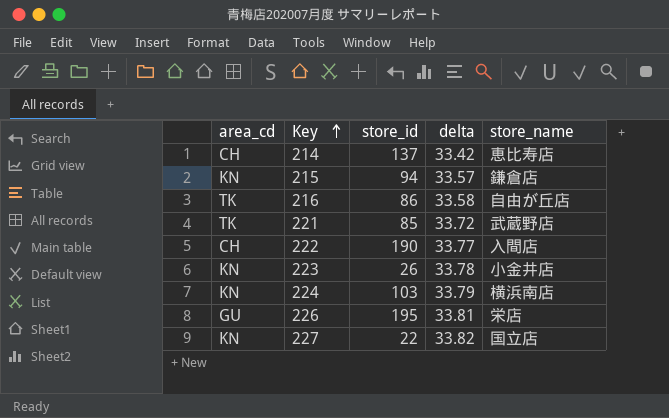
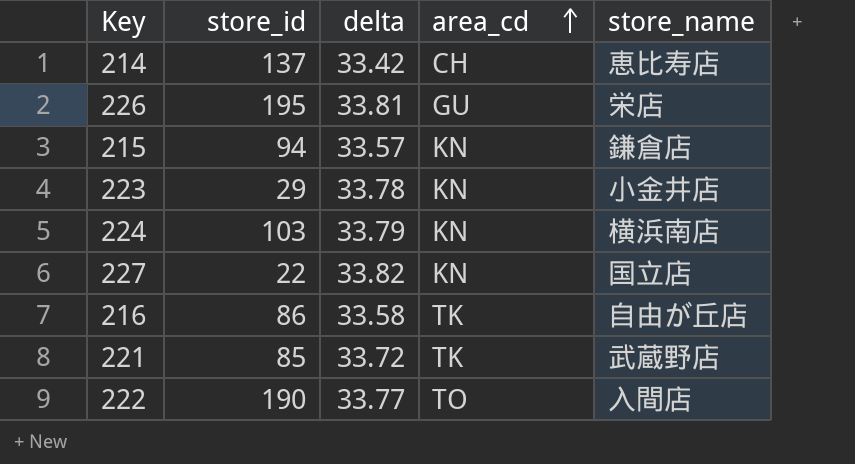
row order: Key ascending -> area_cd ascending
column area_cd | position: 1 -> 4
223 | store_id: 26 -> 29
222 | area_cd: CH -> TO

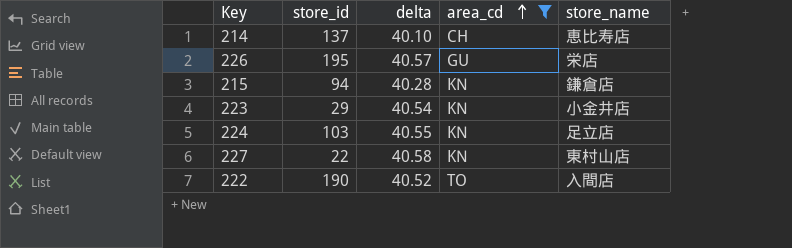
filter: none -> area_cd != TK
214 | delta: 33.42 -> 40.10
226 | delta: 33.81 -> 40.57
215 | delta: 33.57 -> 40.28
223 | delta: 33.78 -> 40.54
224 | delta: 33.79 -> 40.55
224 | store_name: 横浜南店 -> 足立店
227 | delta: 33.82 -> 40.58
227 | store_name: 国立店 -> 東村山店
222 | delta: 33.77 -> 40.52

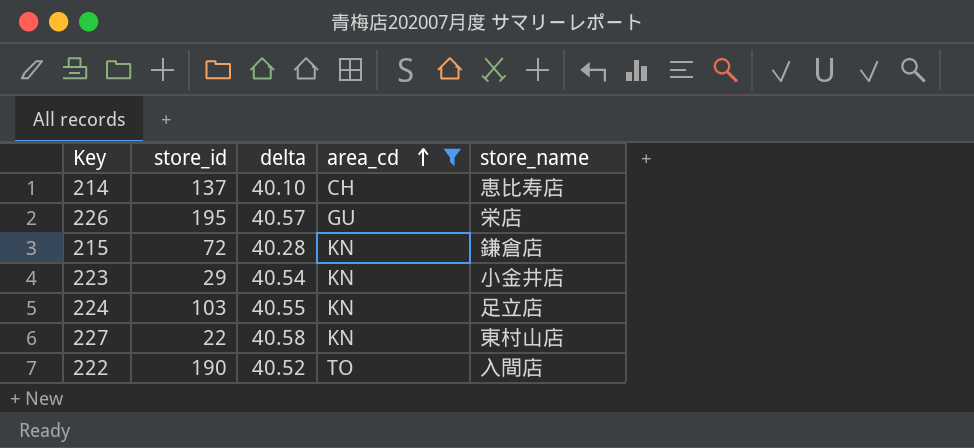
215 | store_id: 94 -> 72

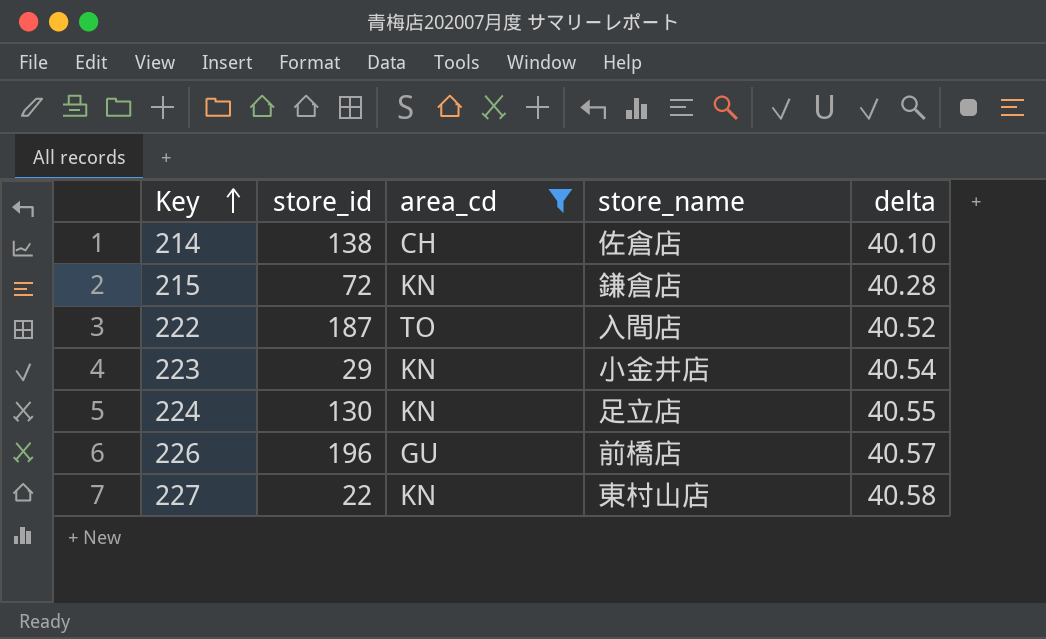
row order: area_cd ascending -> Key ascending
column delta | position: 3 -> 5
214 | store_id: 137 -> 138
214 | store_name: 恵比寿店 -> 佐倉店
222 | store_id: 190 -> 187
224 | store_id: 103 -> 130
226 | store_id: 195 -> 196
226 | store_name: 栄店 -> 前橋店

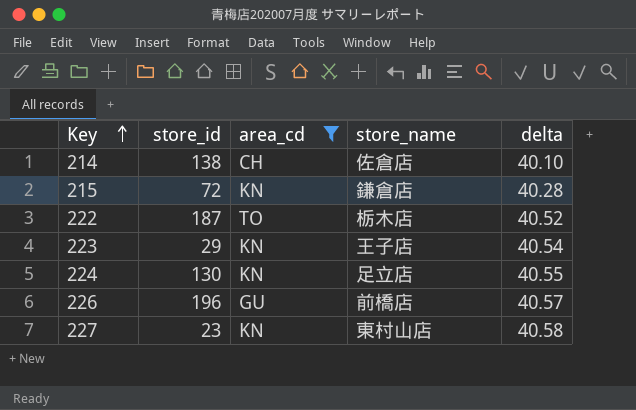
222 | store_name: 入間店 -> 栃木店
223 | store_name: 小金井店 -> 王子店
227 | store_id: 22 -> 23

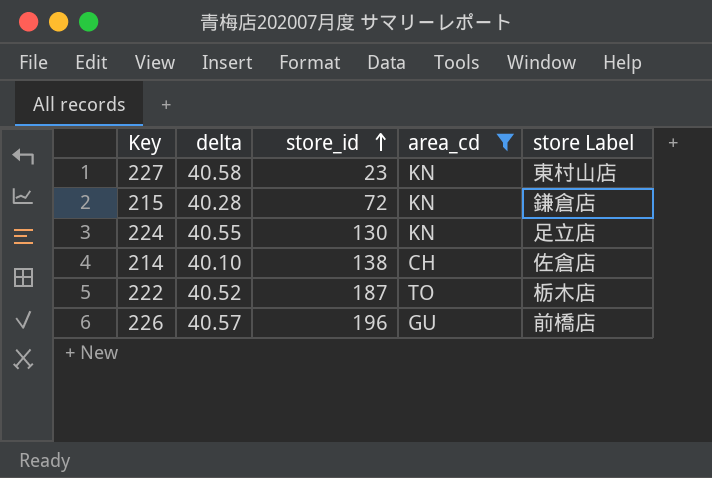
row order: Key ascending -> store_id ascending
column delta | position: 5 -> 2
column name: store_name -> store Label
row 223: 29 | KN | 王子店 | 40.54 -> none

